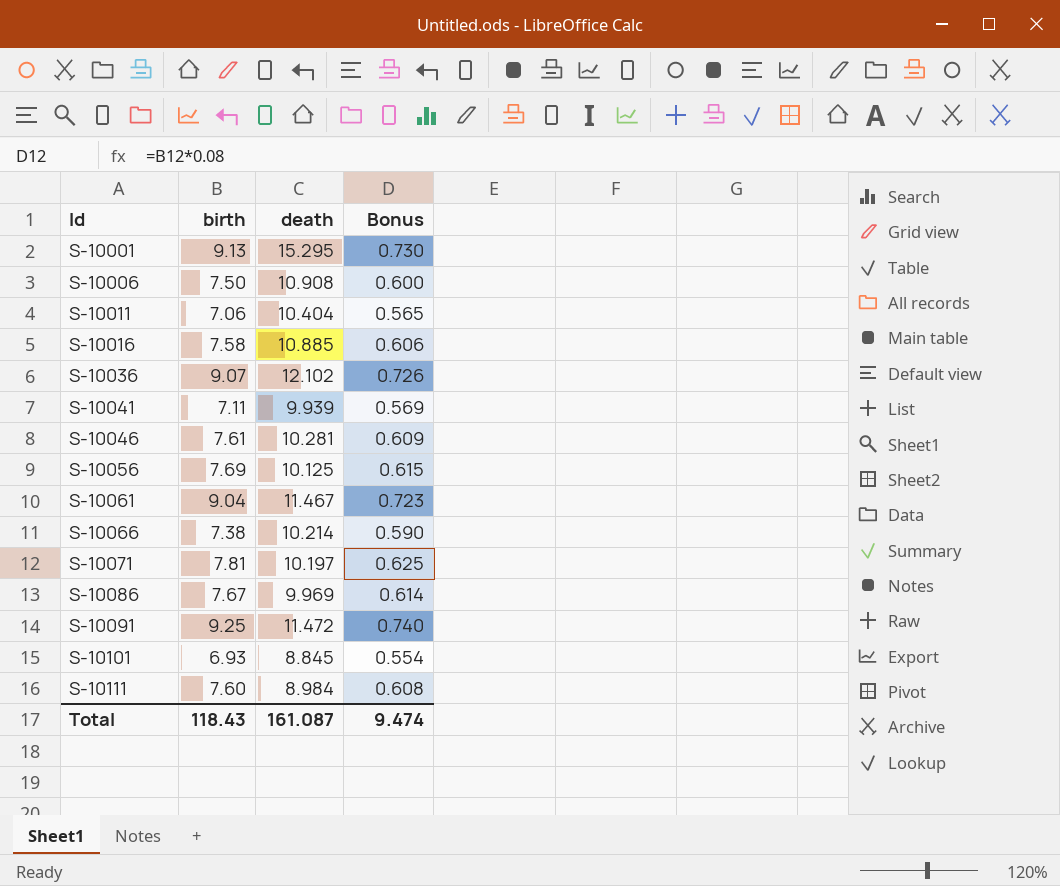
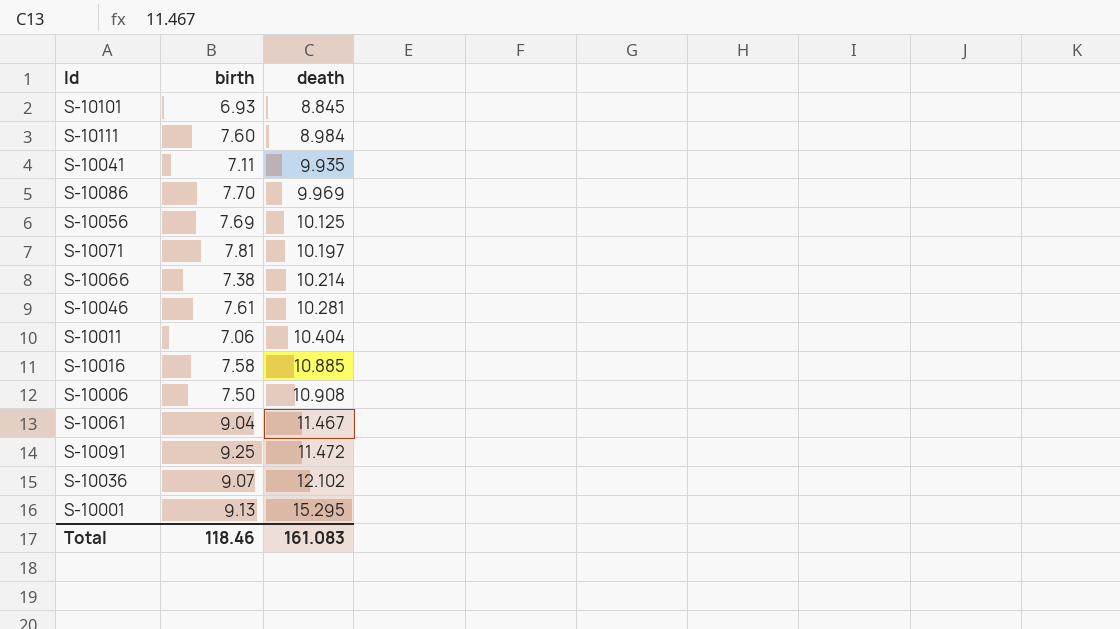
row order: Id ascending -> death ascending
column Bonus | formula: [birth] * 0.08 -> none
S-10041 | death: 9.939 -> 9.935
S-10086 | birth: 7.67 -> 7.70
Total | birth: 118.43 -> 118.46
Total | death: 161.087 -> 161.083

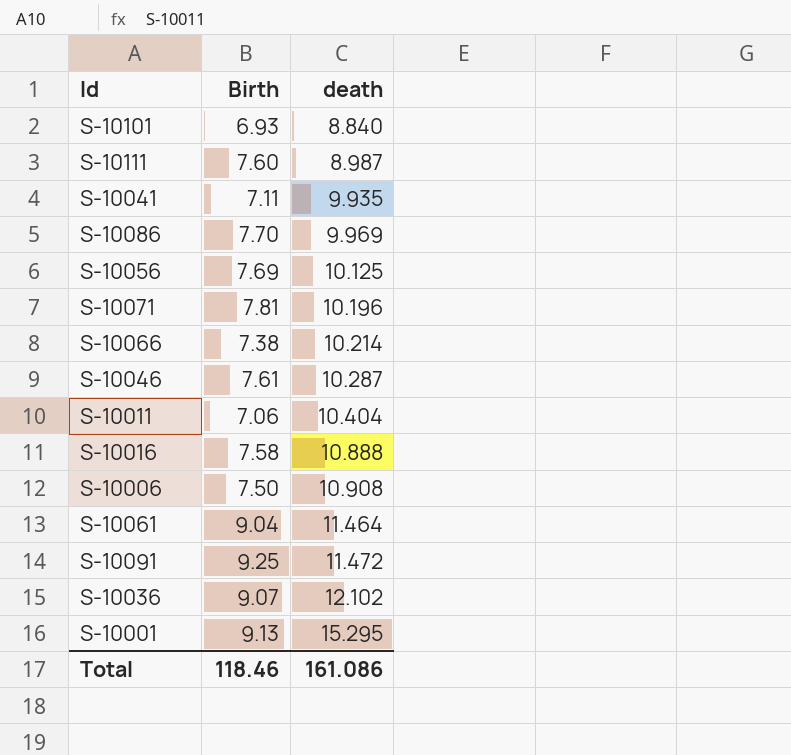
column name: birth -> Birth
S-10101 | death: 8.845 -> 8.840
S-10111 | death: 8.984 -> 8.987
S-10071 | death: 10.197 -> 10.196
S-10046 | death: 10.281 -> 10.287
S-10016 | death: 10.885 -> 10.888
S-10061 | death: 11.467 -> 11.464
Total | death: 161.083 -> 161.086

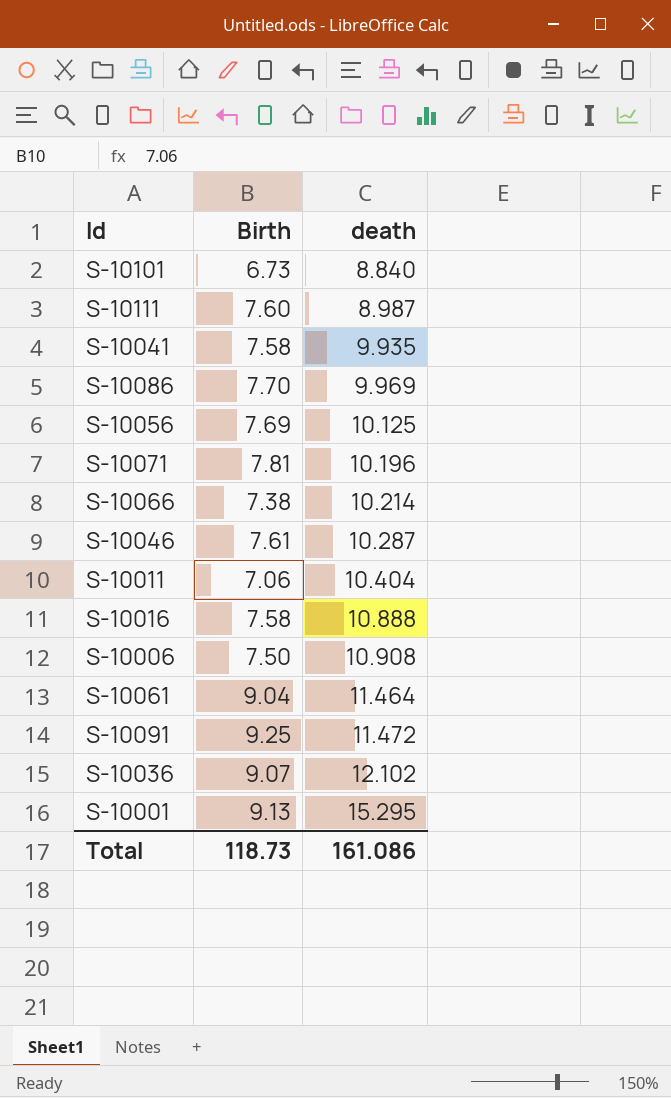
S-10101 | Birth: 6.93 -> 6.73
S-10041 | Birth: 7.11 -> 7.58
Total | Birth: 118.46 -> 118.73

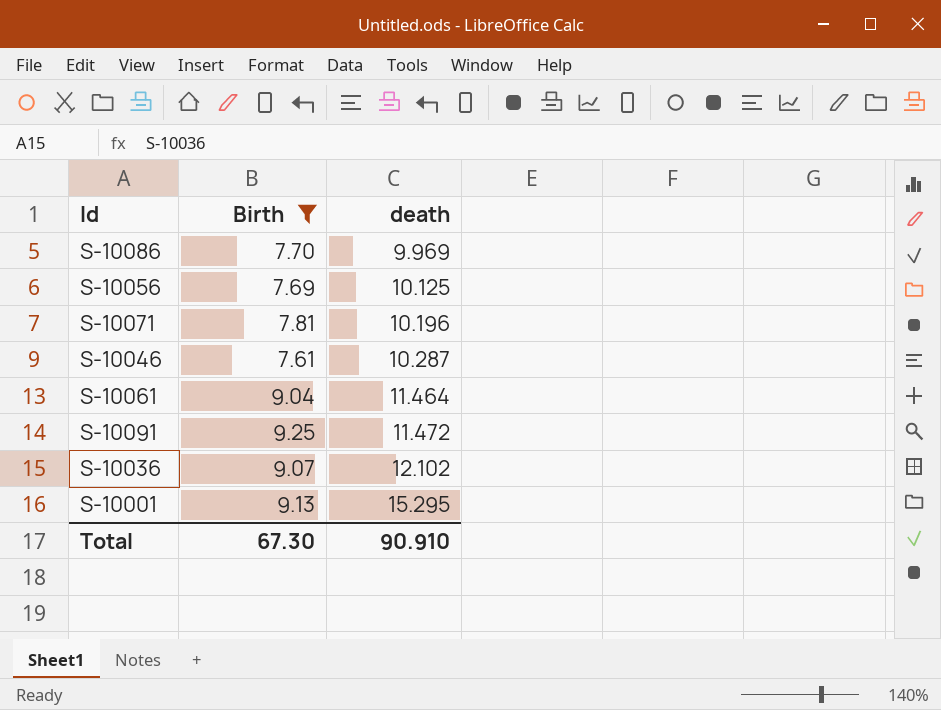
filter: none -> Birth >= 7.61
Total | Birth: 118.73 -> 67.30
Total | death: 161.086 -> 90.910

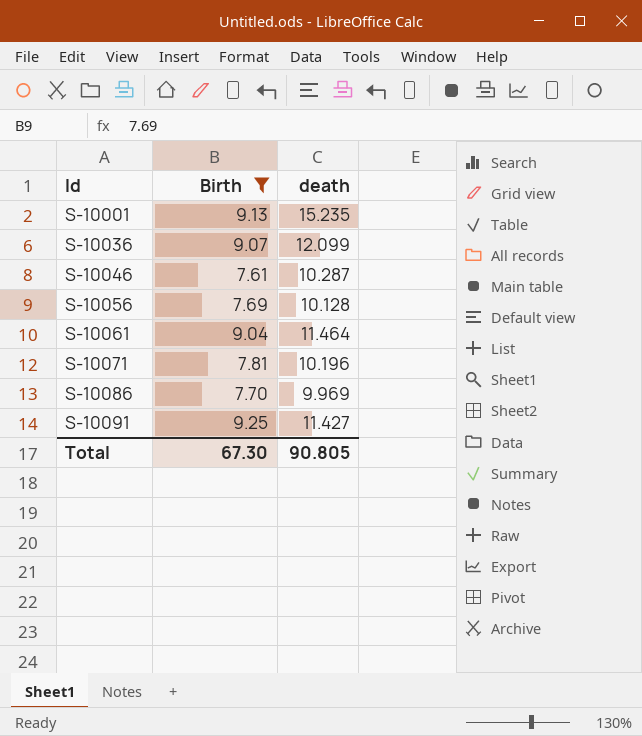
row order: death ascending -> Id ascending
S-10001 | death: 15.295 -> 15.235
S-10036 | death: 12.102 -> 12.099
S-10056 | death: 10.125 -> 10.128
S-10091 | death: 11.472 -> 11.427
Total | death: 90.910 -> 90.805

